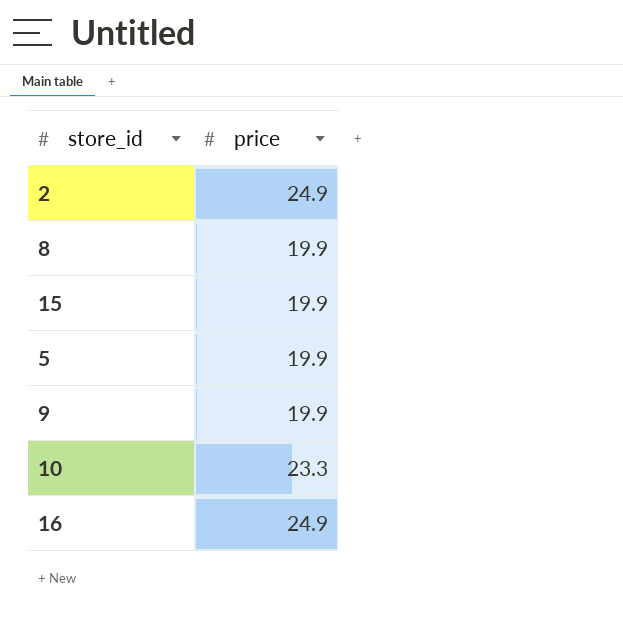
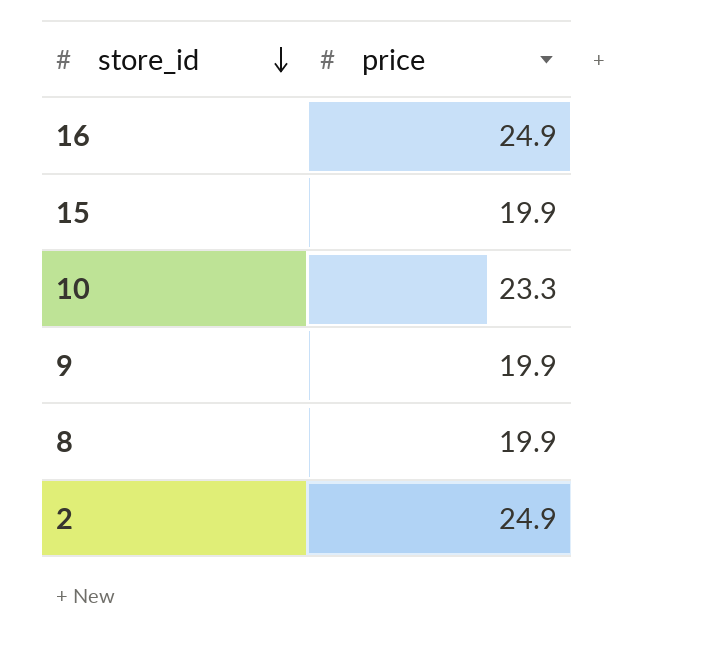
row order: none -> store_id descending
row 5: 19.9 -> none

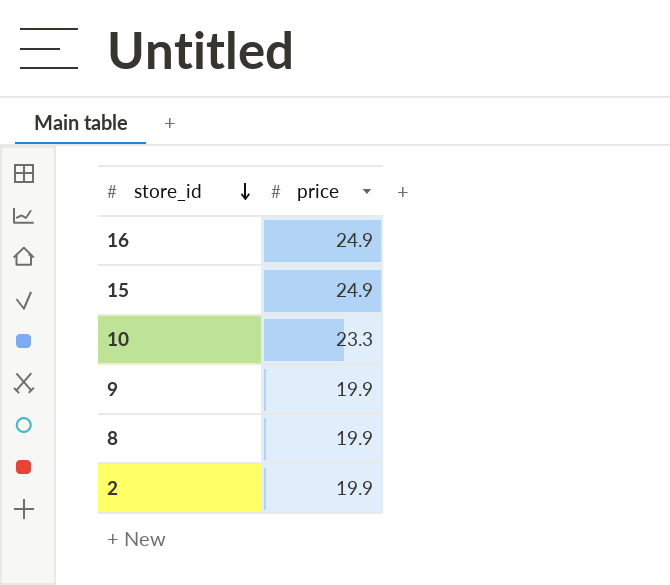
15 | price: 19.9 -> 24.9
2 | price: 24.9 -> 19.9

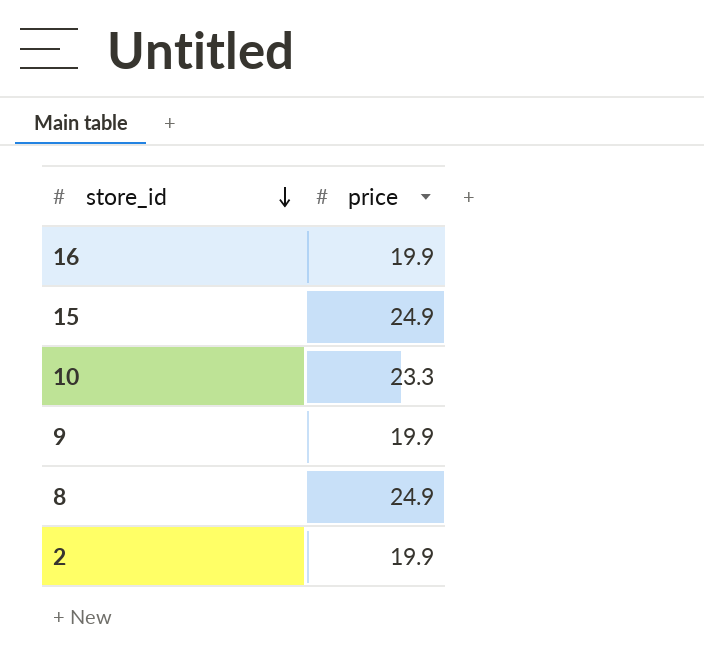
16 | price: 24.9 -> 19.9
8 | price: 19.9 -> 24.9

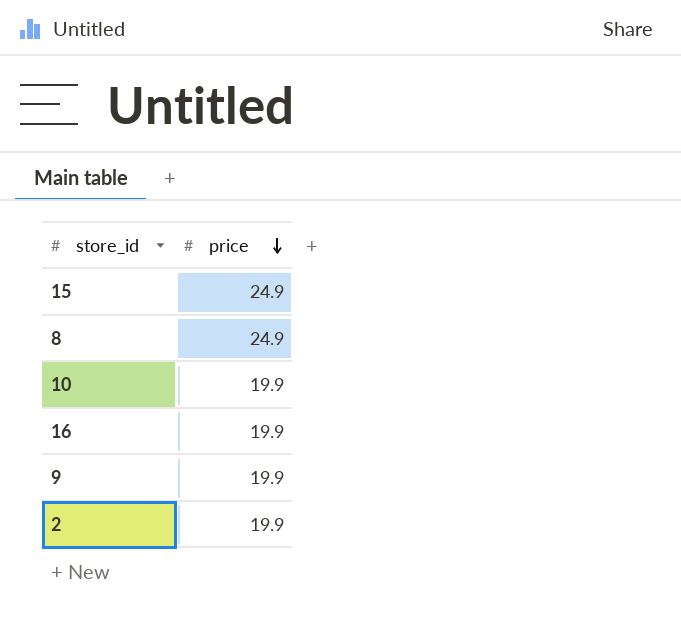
row order: store_id descending -> price descending
10 | price: 23.3 -> 19.9

